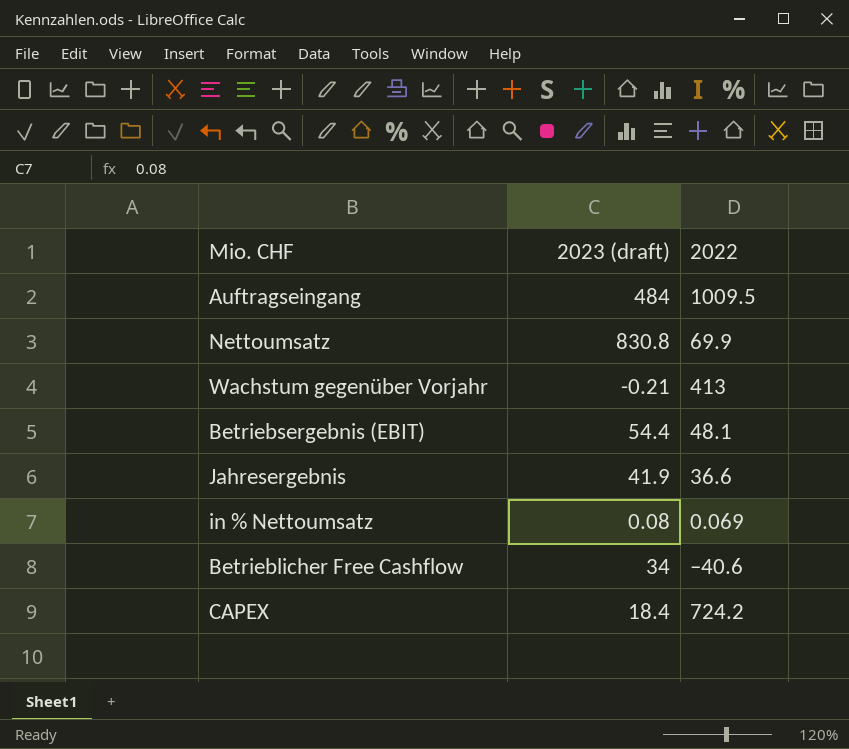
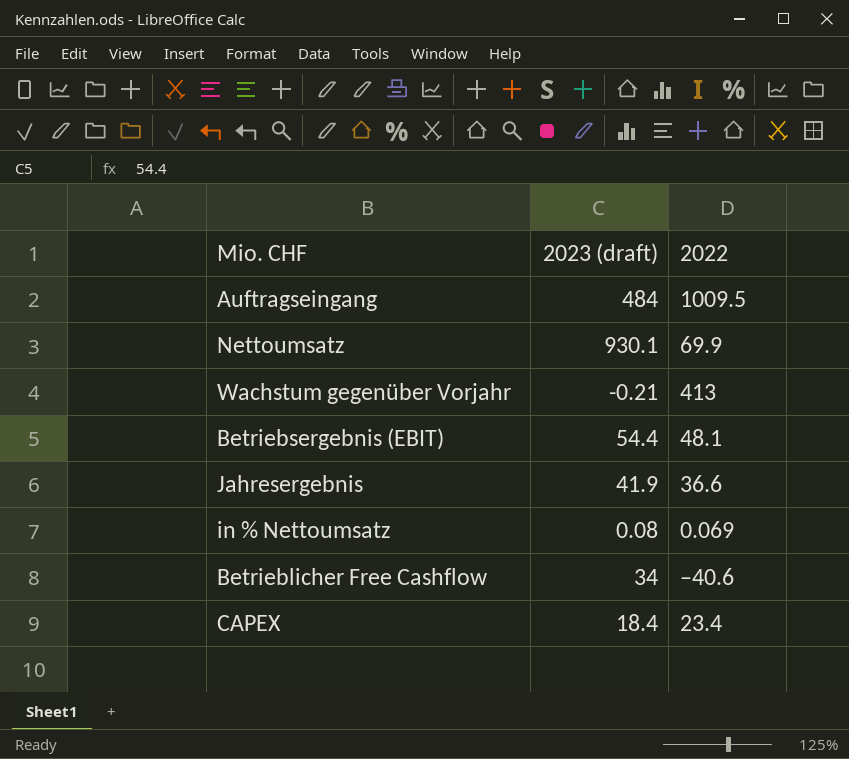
Nettoumsatz | 2023 (draft): 830.8 -> 930.1
CAPEX | 2022: 724.2 -> 23.4

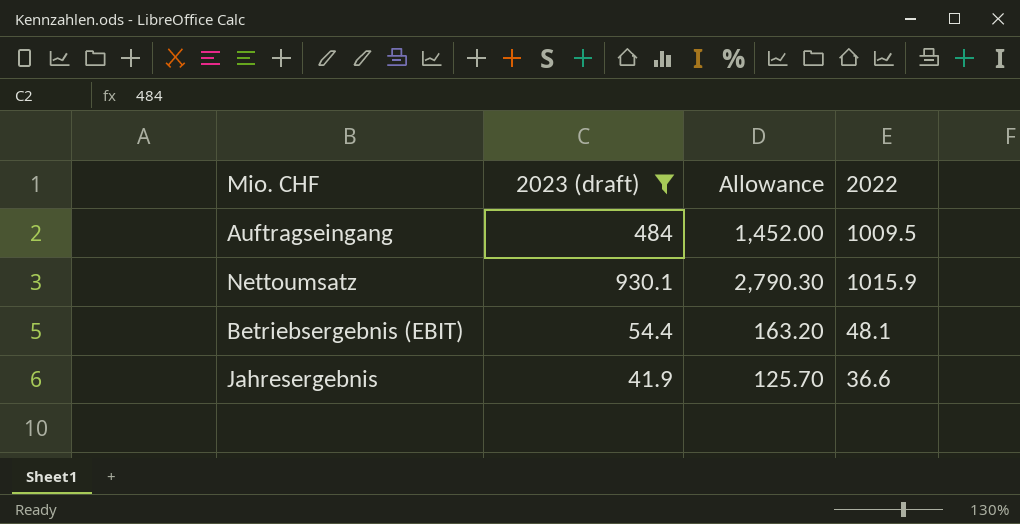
filter: none -> 2023 (draft) >= 41.9
column Allowance | formula: none -> [2023 (draft)] * 3
Nettoumsatz | 2022: 69.9 -> 1015.9

